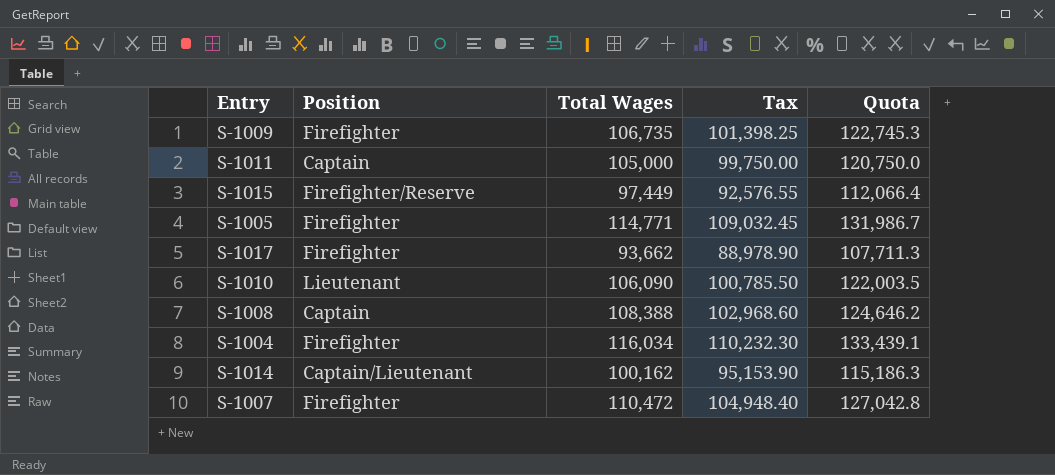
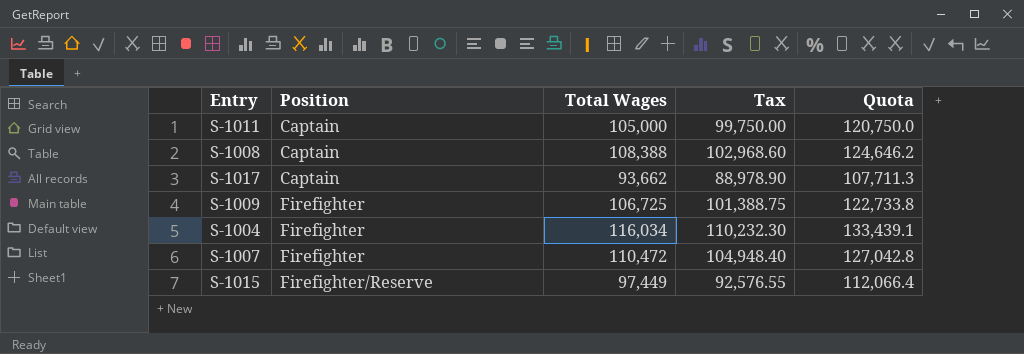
row order: none -> Position ascending
row S-1005: Firefighter | 114,771 | 109,032.45 | 131,986.7 -> none
row S-1010: Lieutenant | 106,090 | 100,785.50 | 122,003.5 -> none
row S-1014: Captain/Lieutenant | 100,162 | 95,153.90 | 115,186.3 -> none
S-1017 | Position: Firefighter -> Captain
S-1009 | Total Wages: 106,735 -> 106,725
S-1009 | Tax: 101,398.25 -> 101,388.75
S-1009 | Quota: 122,745.3 -> 122,733.8

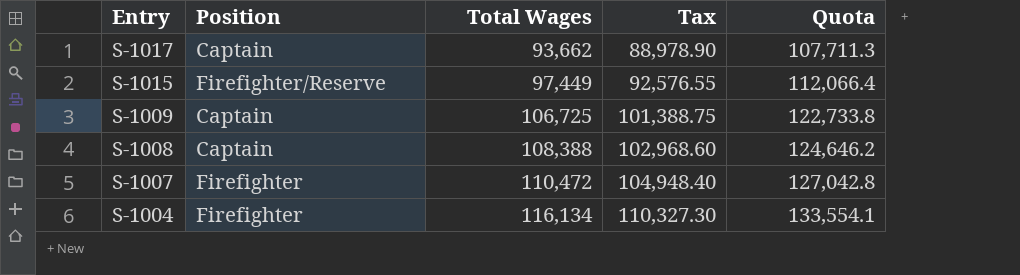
row order: Position ascending -> Entry descending
row S-1011: Captain | 105,000 | 99,750.00 | 120,750.0 -> none
S-1009 | Position: Firefighter -> Captain
S-1004 | Total Wages: 116,034 -> 116,134
S-1004 | Tax: 110,232.30 -> 110,327.30
S-1004 | Quota: 133,439.1 -> 133,554.1

